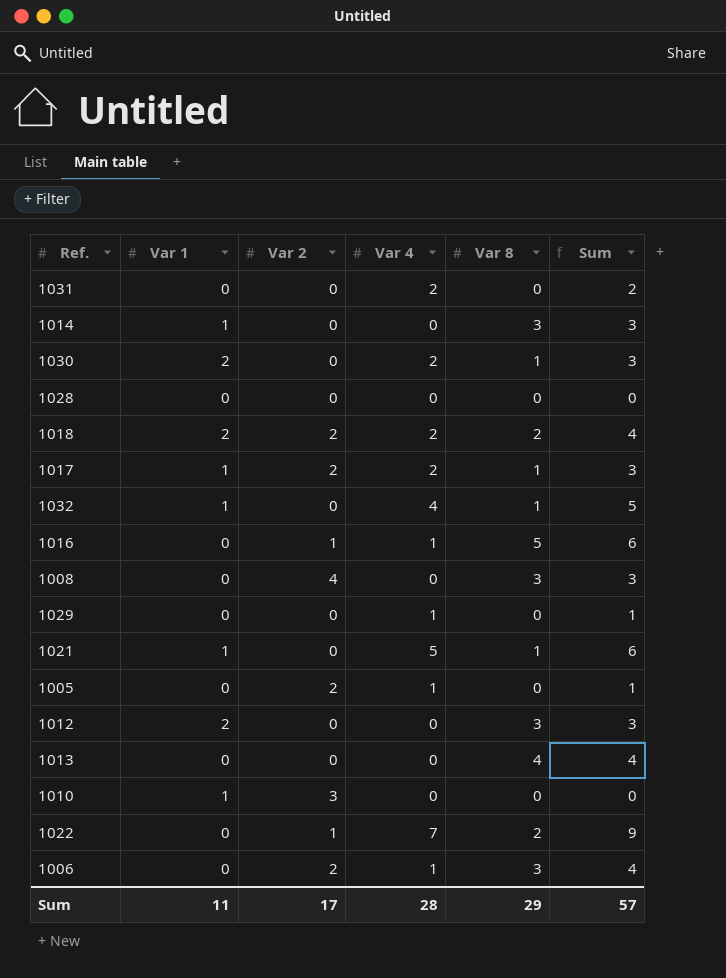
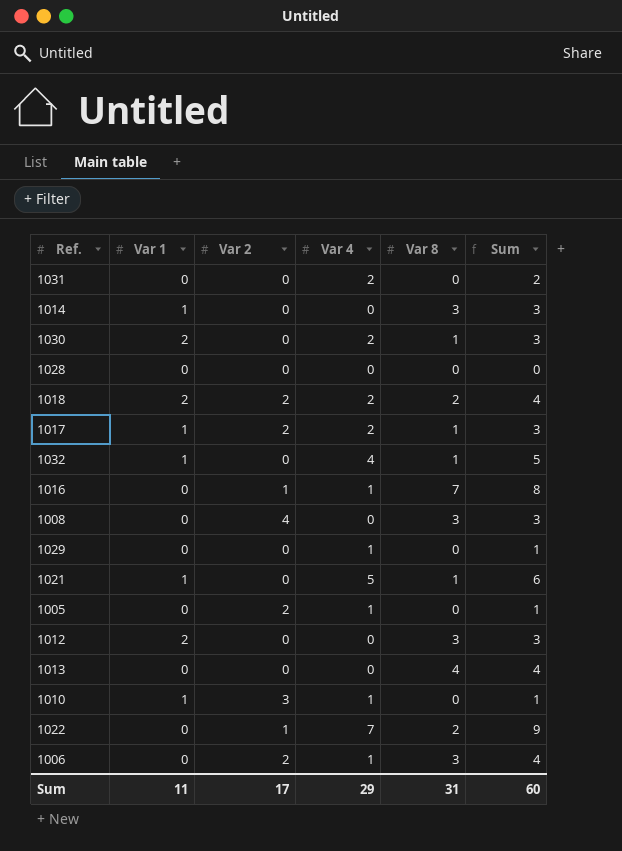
1016 | Var 8: 5 -> 7
1016 | Sum: 6 -> 8
1010 | Var 4: 0 -> 1
1010 | Sum: 0 -> 1
Sum | Var 4: 28 -> 29
Sum | Var 8: 29 -> 31
Sum | Sum: 57 -> 60

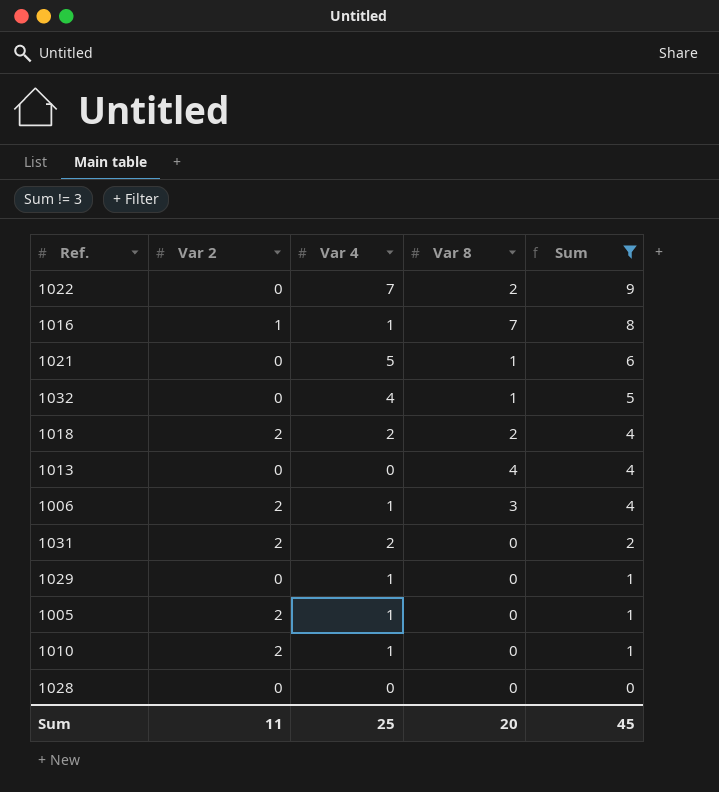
filter: none -> Sum != 3
row order: none -> Sum descending
column Var 1 | position: 2 -> none
1022 | Var 2: 1 -> 0
1031 | Var 2: 0 -> 2
1010 | Var 2: 3 -> 2
Sum | Var 2: 17 -> 11
Sum | Var 4: 29 -> 25
Sum | Var 8: 31 -> 20
Sum | Sum: 60 -> 45

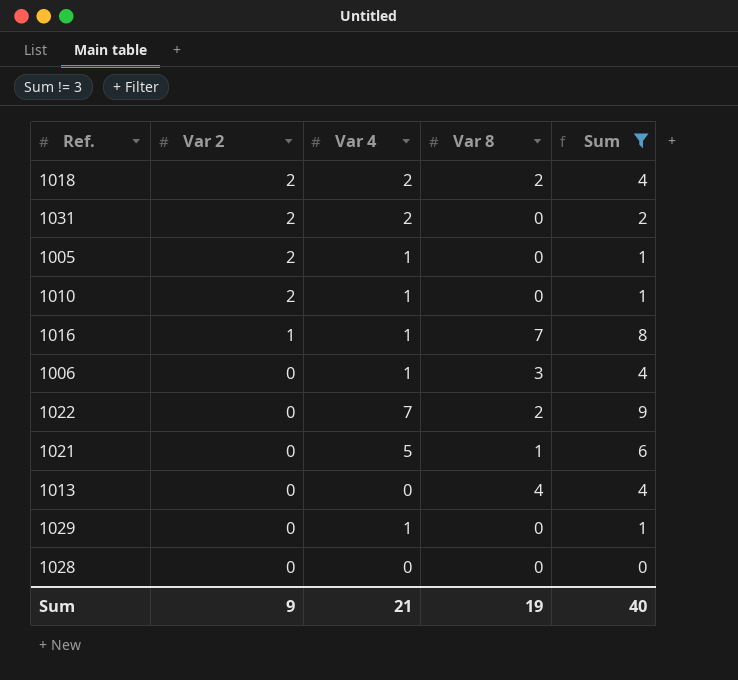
row order: Sum descending -> Var 2 descending
row 1032: 0 | 4 | 1 | 5 -> none
1006 | Var 2: 2 -> 0
Sum | Var 2: 11 -> 9
Sum | Var 4: 25 -> 21
Sum | Var 8: 20 -> 19
Sum | Sum: 45 -> 40

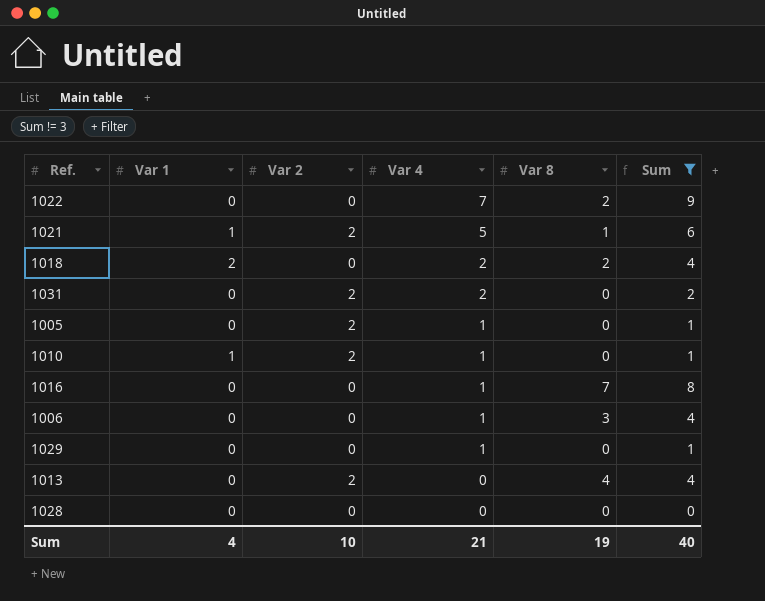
row order: Var 2 descending -> Var 4 descending
column Var 1 | position: none -> 2
1021 | Var 2: 0 -> 2
1018 | Var 2: 2 -> 0
1016 | Var 2: 1 -> 0
1013 | Var 2: 0 -> 2
Sum | Var 2: 9 -> 10

